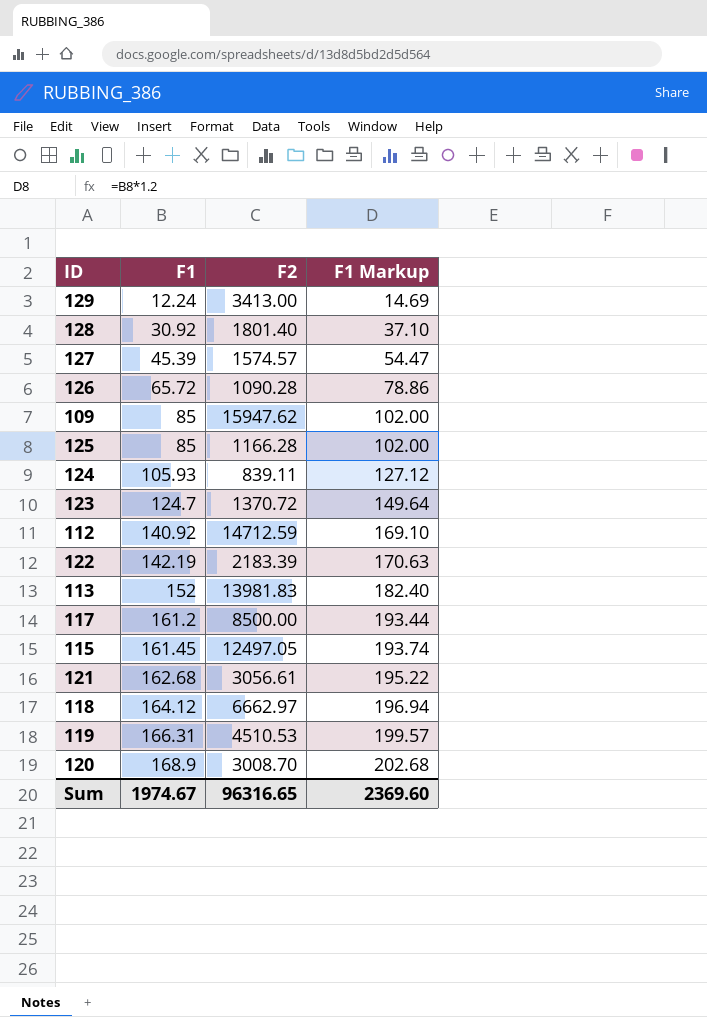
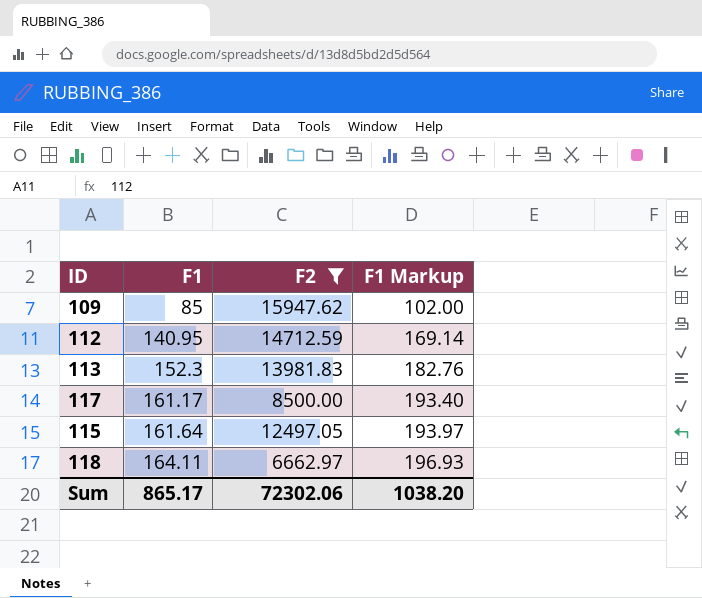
filter: none -> F2 >= 6662.97
112 | F1: 140.92 -> 140.95
112 | F1 Markup: 169.10 -> 169.14
113 | F1: 152 -> 152.3
113 | F1 Markup: 182.40 -> 182.76
117 | F1: 161.2 -> 161.17
117 | F1 Markup: 193.44 -> 193.40
115 | F1: 161.45 -> 161.64
115 | F1 Markup: 193.74 -> 193.97
118 | F1: 164.12 -> 164.11
118 | F1 Markup: 196.94 -> 196.93
Sum | F1: 1974.67 -> 865.17
Sum | F2: 96316.65 -> 72302.06
Sum | F1 Markup: 2369.60 -> 1038.20

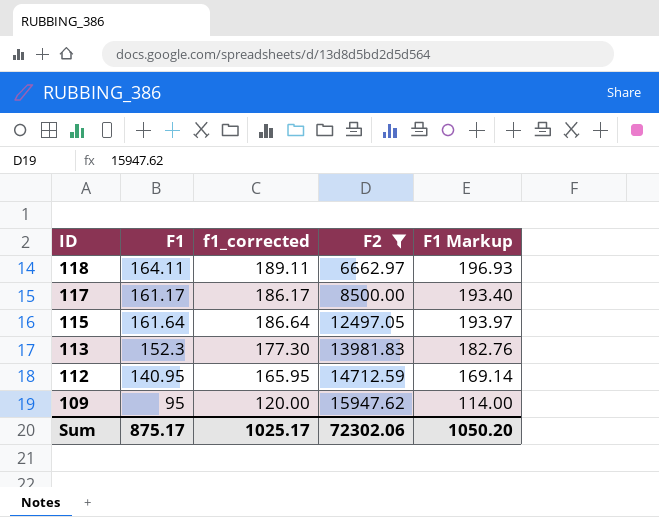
row order: F1 ascending -> ID descending
column f1_corrected | formula: none -> [F1] + 25
109 | F1: 85 -> 95
109 | F1 Markup: 102.00 -> 114.00
Sum | F1: 865.17 -> 875.17
Sum | F1 Markup: 1038.20 -> 1050.20

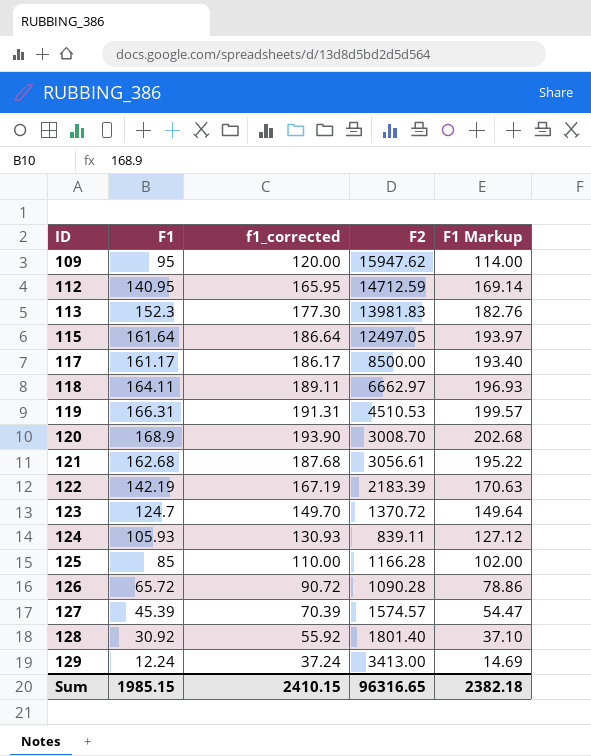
filter: F2 >= 6662.97 -> none
row order: ID descending -> ID ascending
Sum | F1: 875.17 -> 1985.15
Sum | f1_corrected: 1025.17 -> 2410.15
Sum | F2: 72302.06 -> 96316.65
Sum | F1 Markup: 1050.20 -> 2382.18

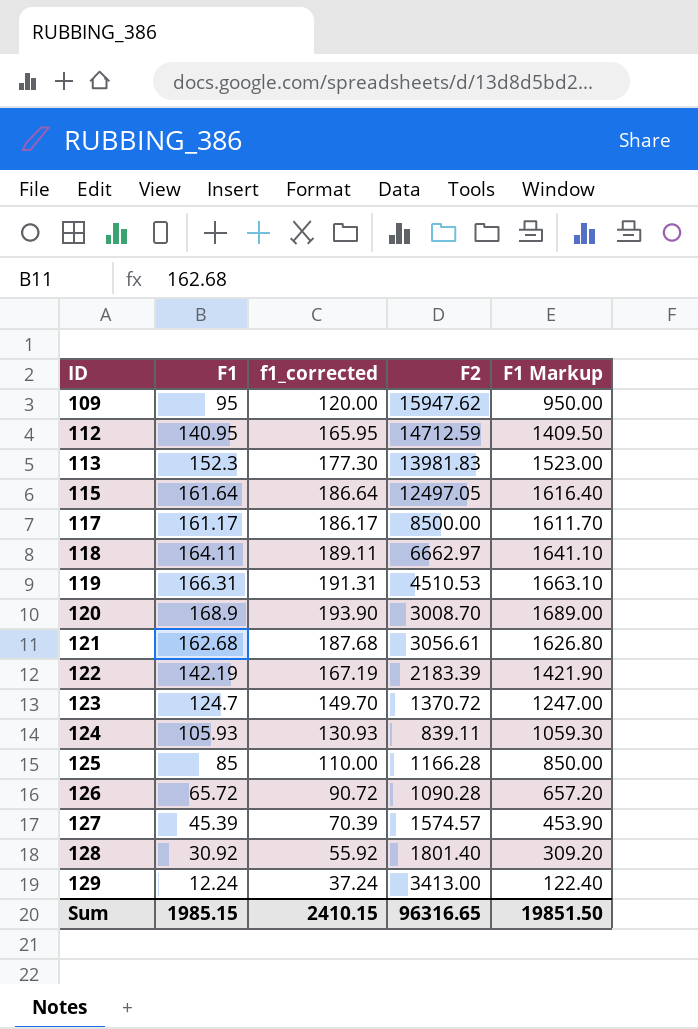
column F1 Markup | formula: [F1] * 1.2 -> [F1] * 10
Sum | F1 Markup: 2382.18 -> 19851.50

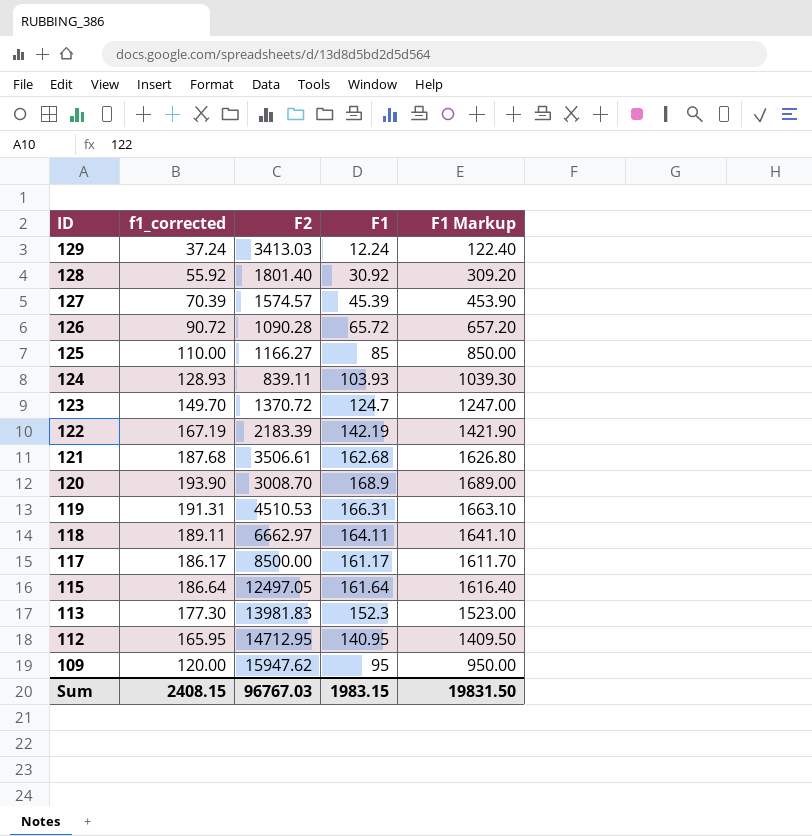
row order: ID ascending -> ID descending
column F1 | position: 2 -> 4
129 | F2: 3413.00 -> 3413.03
125 | F2: 1166.28 -> 1166.27
124 | f1_corrected: 130.93 -> 128.93
124 | F1: 105.93 -> 103.93
124 | F1 Markup: 1059.30 -> 1039.30
121 | F2: 3056.61 -> 3506.61
112 | F2: 14712.59 -> 14712.95
Sum | f1_corrected: 2410.15 -> 2408.15
Sum | F2: 96316.65 -> 96767.03
Sum | F1: 1985.15 -> 1983.15
Sum | F1 Markup: 19851.50 -> 19831.50

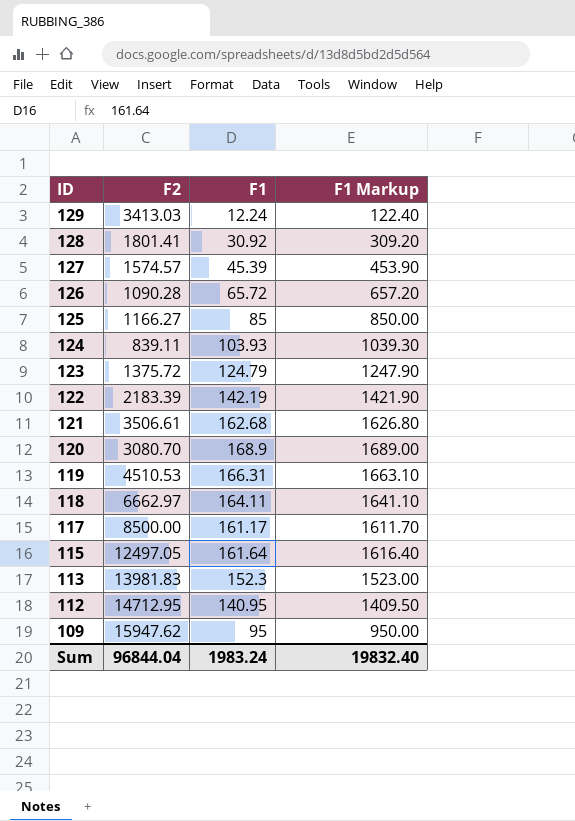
column f1_corrected | formula: [F1] + 25 -> none
128 | F2: 1801.40 -> 1801.41
123 | F2: 1370.72 -> 1375.72
123 | F1: 124.7 -> 124.79
123 | F1 Markup: 1247.00 -> 1247.90
120 | F2: 3008.70 -> 3080.70
Sum | F2: 96767.03 -> 96844.04
Sum | F1: 1983.15 -> 1983.24
Sum | F1 Markup: 19831.50 -> 19832.40

